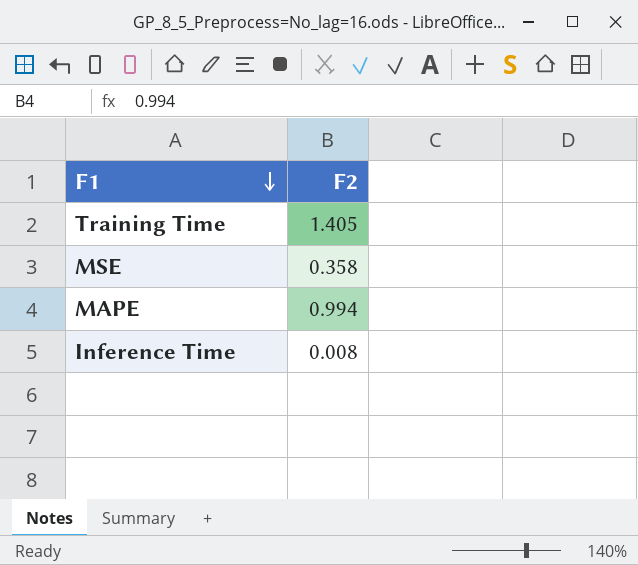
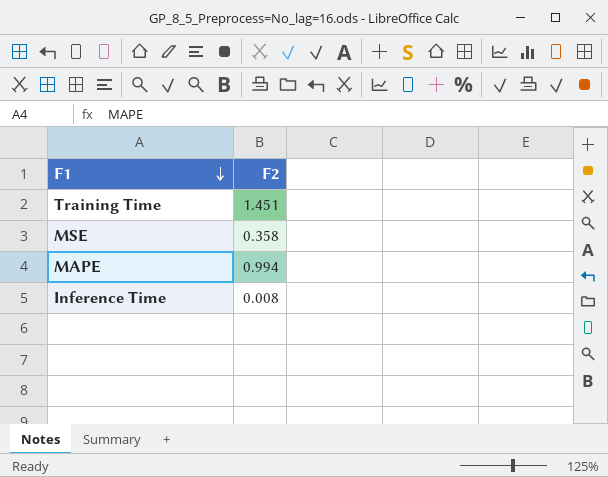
Training Time | F2: 1.405 -> 1.451

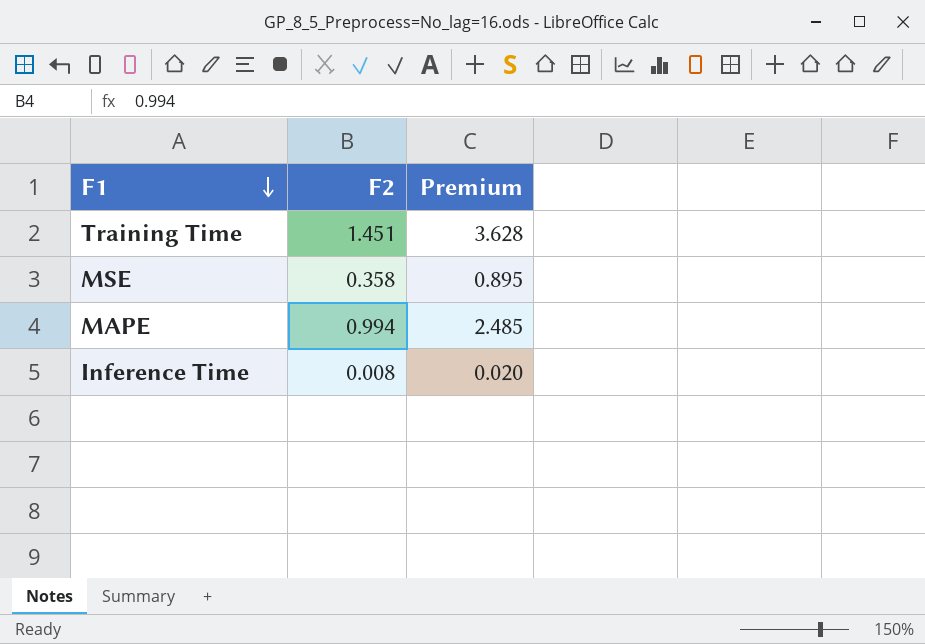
column Premium | formula: none -> [F2] * 2.5

